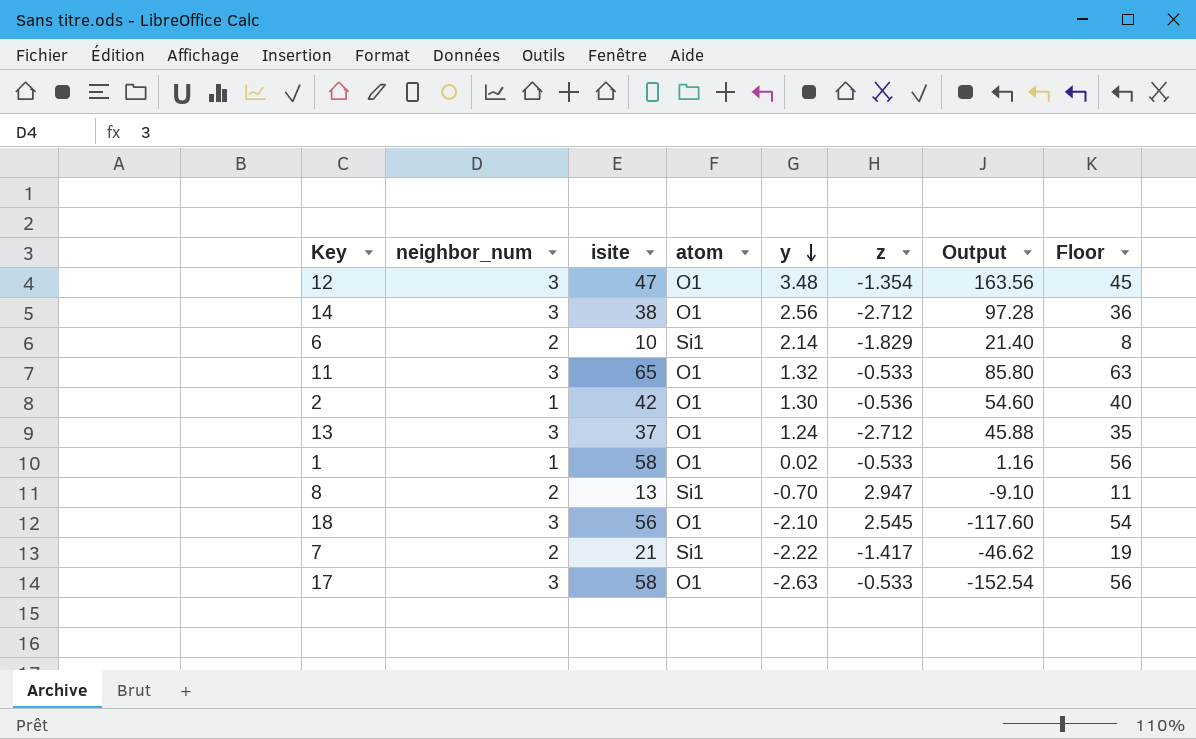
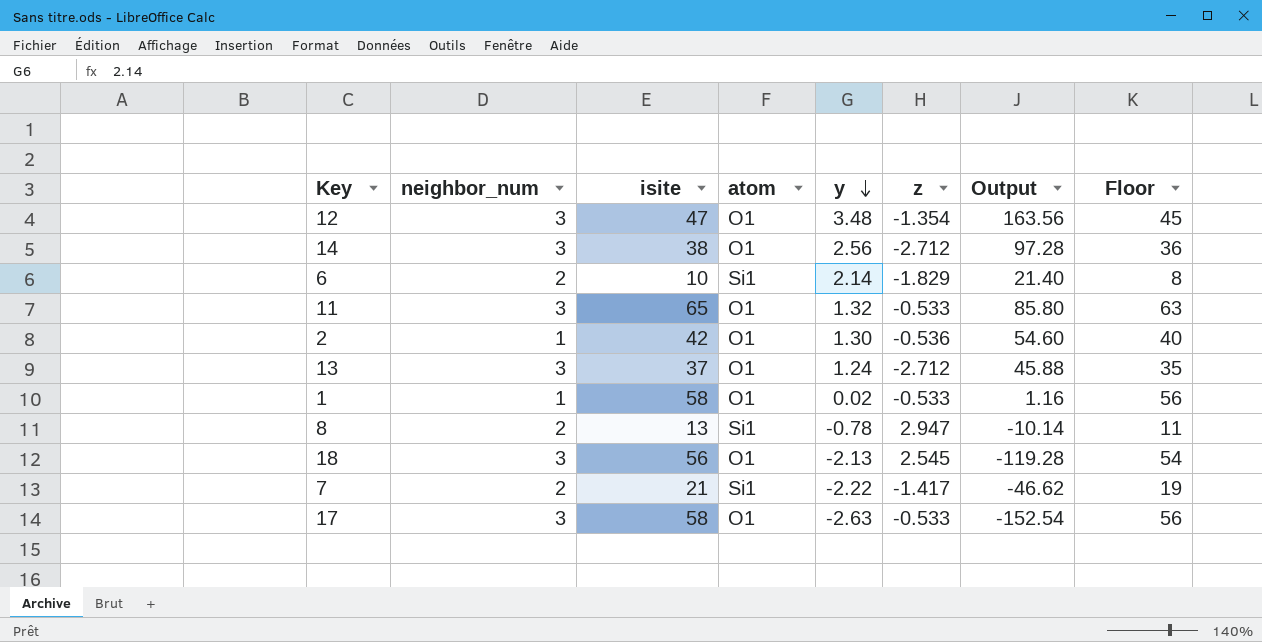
8 | y: -0.70 -> -0.78
8 | Output: -9.10 -> -10.14
18 | y: -2.10 -> -2.13
18 | Output: -117.60 -> -119.28

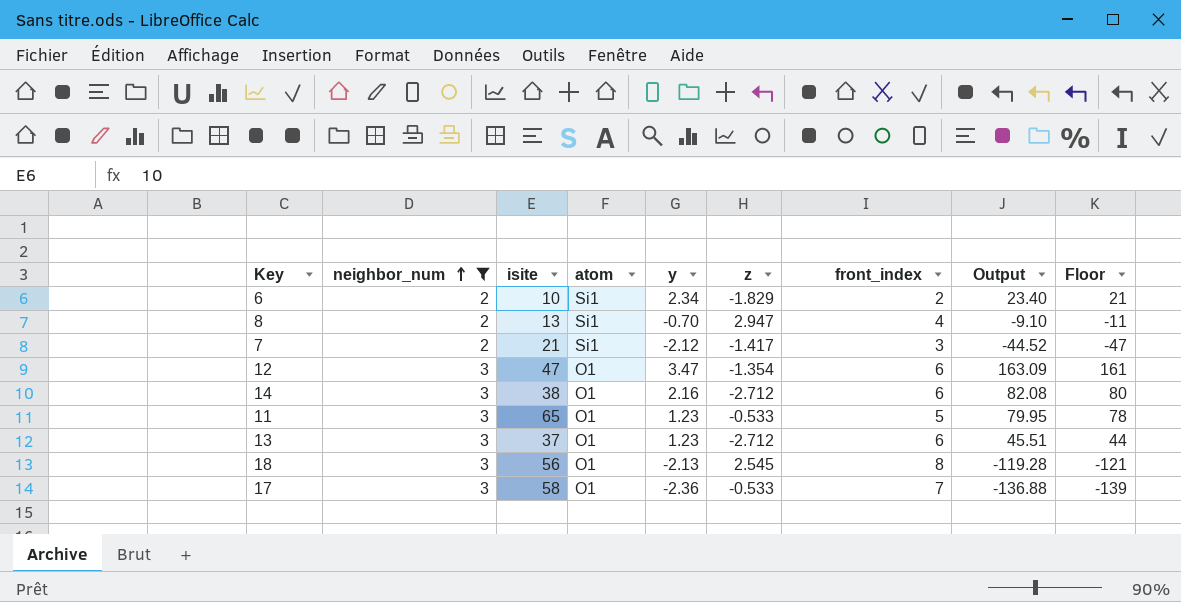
filter: none -> neighbor_num != 1
row order: y descending -> neighbor_num ascending
column front_index | position: none -> 7
column Floor | formula: [isite] - 2 -> [Output] - 2
6 | y: 2.14 -> 2.34
6 | Output: 21.40 -> 23.40
8 | y: -0.78 -> -0.70
8 | Output: -10.14 -> -9.10
7 | y: -2.22 -> -2.12
7 | Output: -46.62 -> -44.52
12 | y: 3.48 -> 3.47
12 | Output: 163.56 -> 163.09
14 | y: 2.56 -> 2.16
14 | Output: 97.28 -> 82.08
11 | y: 1.32 -> 1.23
11 | Output: 85.80 -> 79.95
13 | y: 1.24 -> 1.23
13 | Output: 45.88 -> 45.51
17 | y: -2.63 -> -2.36
17 | Output: -152.54 -> -136.88

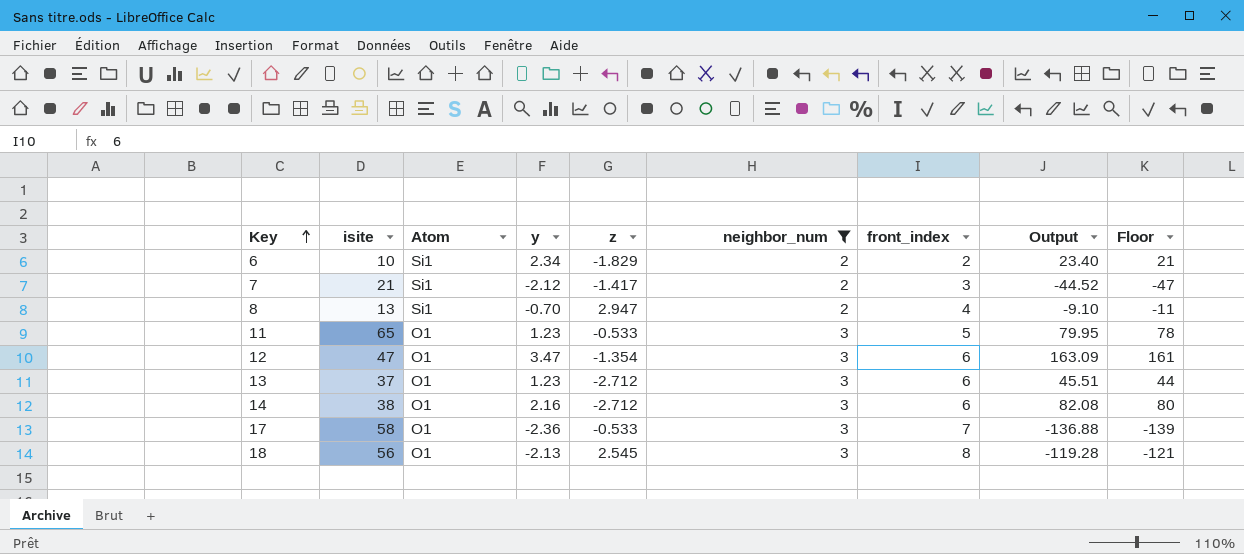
row order: neighbor_num ascending -> Key ascending
column name: atom -> Atom
column neighbor_num | position: 2 -> 6

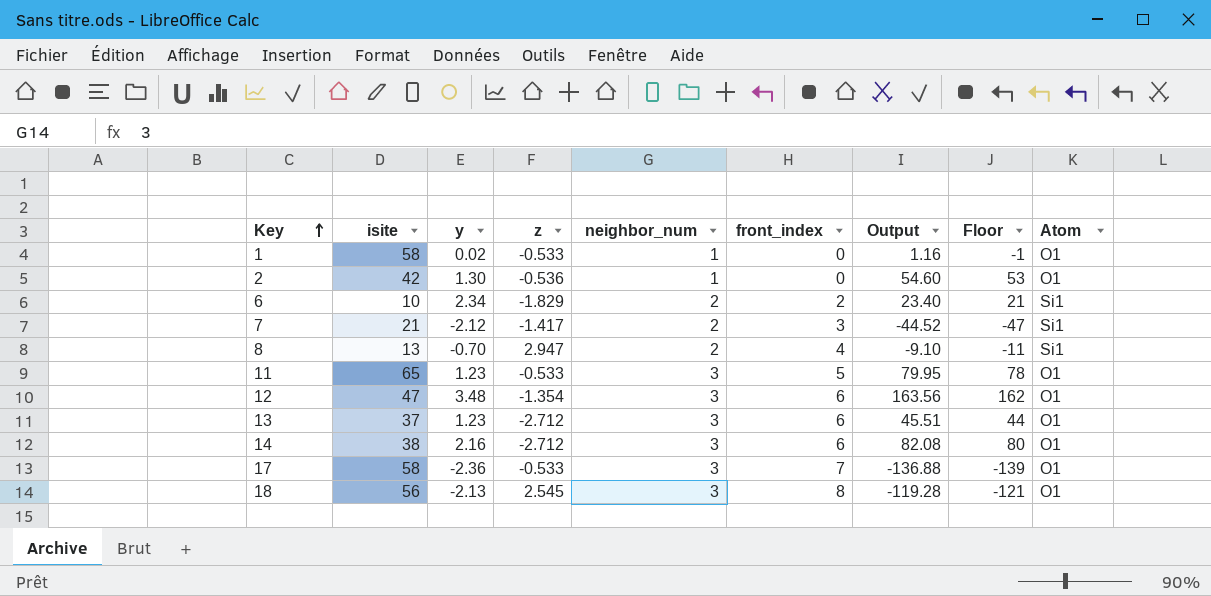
filter: neighbor_num != 1 -> none
column Atom | position: 3 -> 9
12 | y: 3.47 -> 3.48
12 | Output: 163.09 -> 163.56
12 | Floor: 161 -> 162

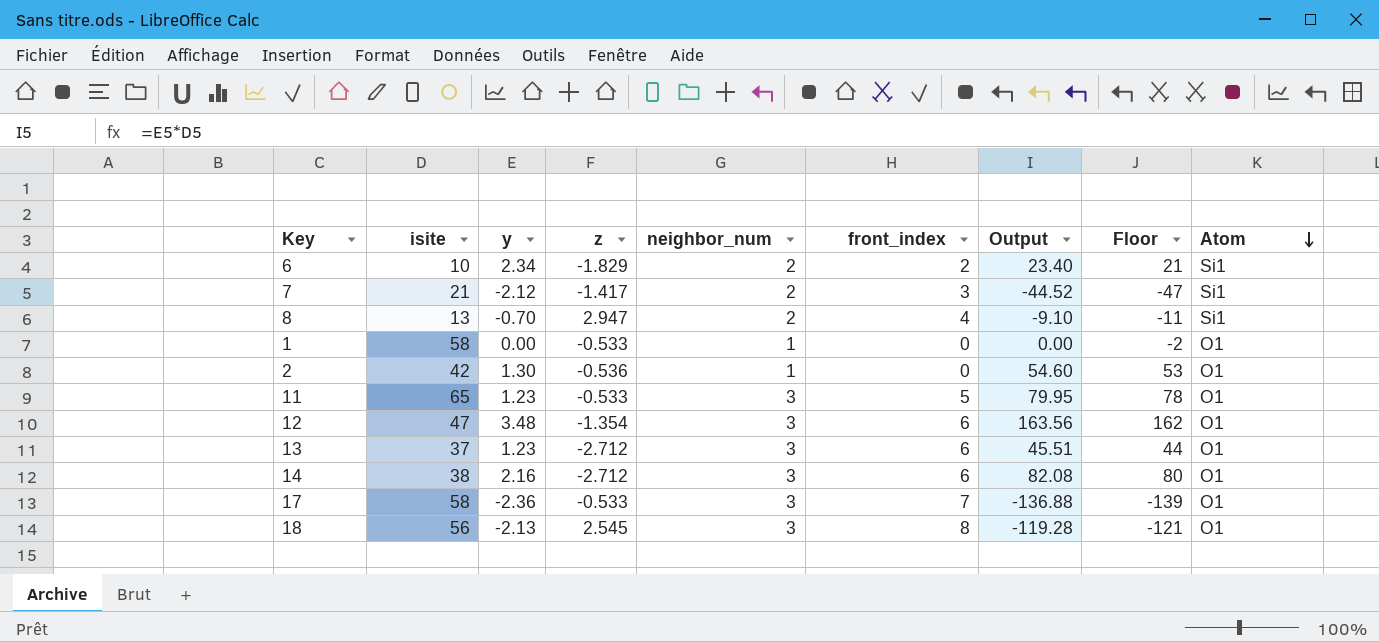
row order: Key ascending -> Atom descending
1 | y: 0.02 -> 0.00
1 | Output: 1.16 -> 0.00
1 | Floor: -1 -> -2

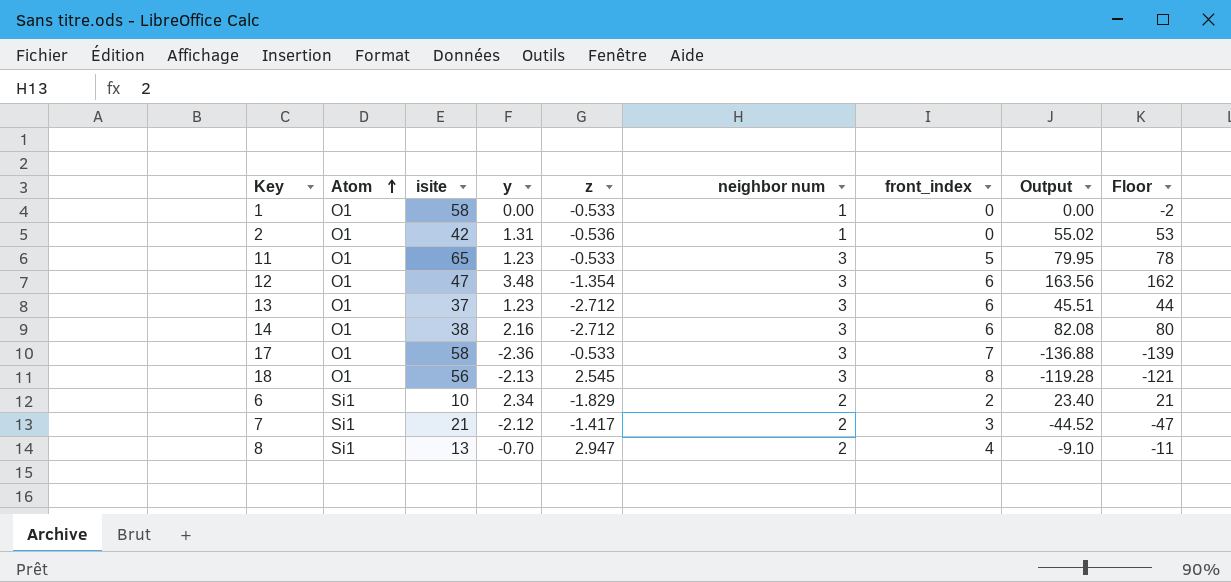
row order: Atom descending -> Atom ascending
column Atom | position: 9 -> 2
column name: neighbor_num -> neighbor num
2 | y: 1.30 -> 1.31
2 | Output: 54.60 -> 55.02

